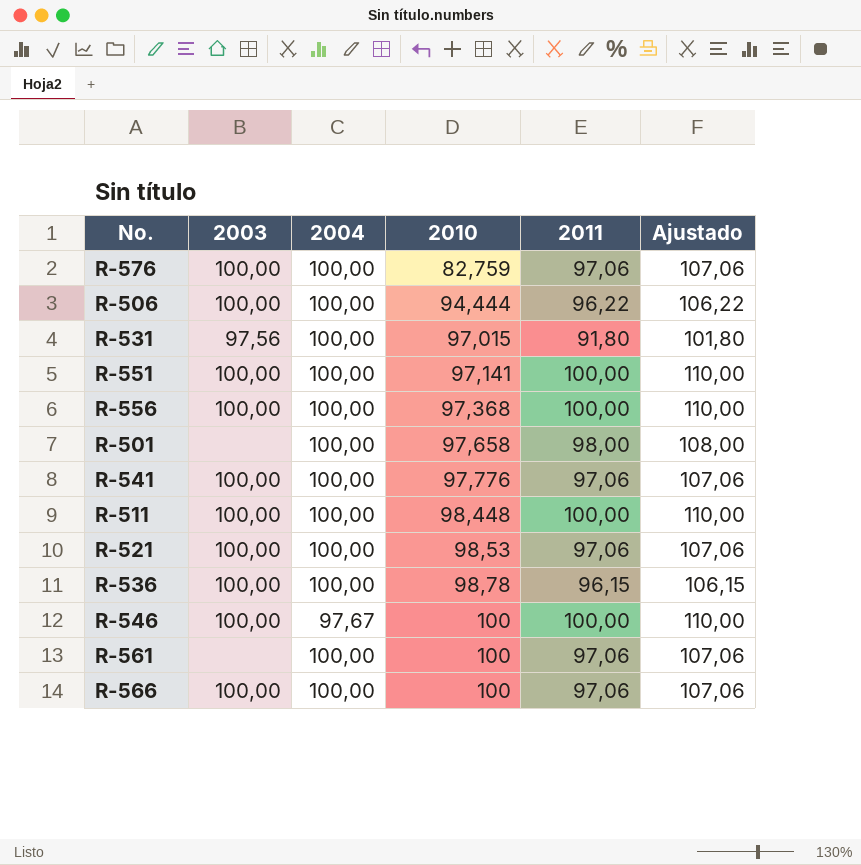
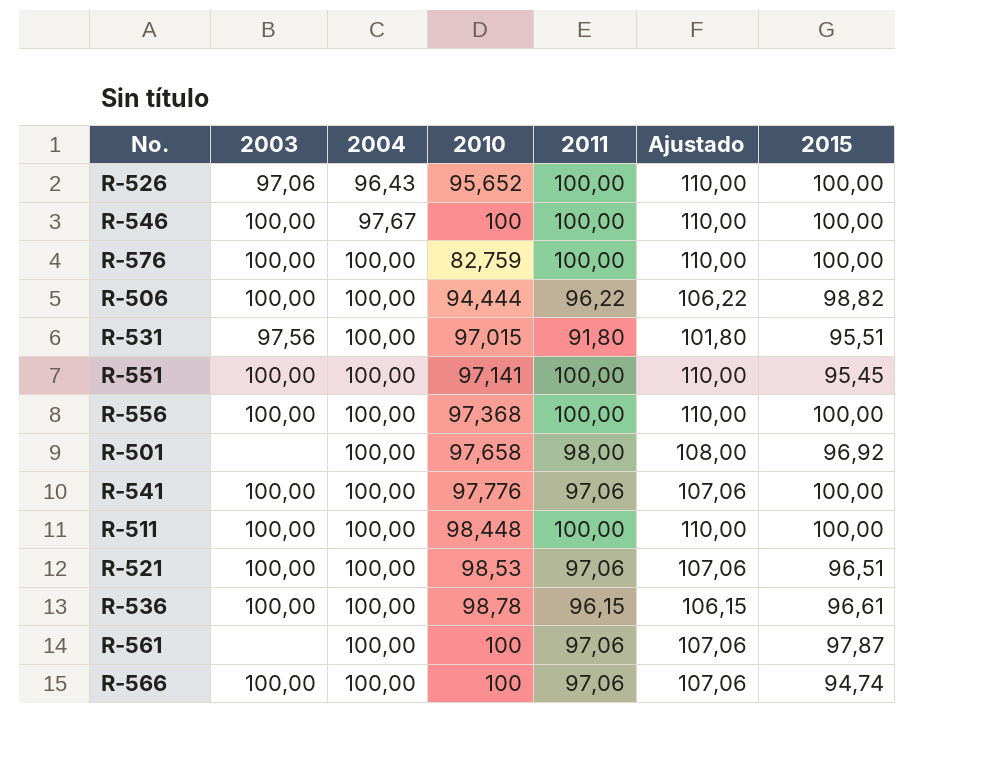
row order: 2010 ascending -> 2004 ascending
column 2015 | position: none -> 7
row R-526: none -> 97,06 | 96,43 | 95,652 | 100,00 | 110,00 | 100,00
R-576 | 2011: 97,06 -> 100,00
R-576 | Ajustado: 107,06 -> 110,00

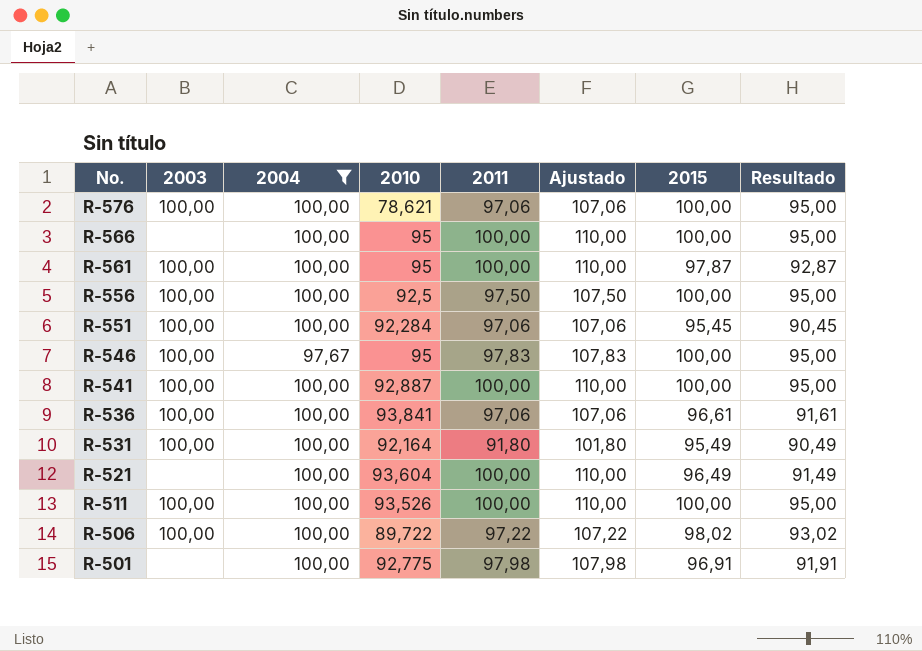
filter: none -> 2004 != 96,43
row order: 2004 ascending -> No. descending
column Resultado | formula: none -> [2015] - 5
R-576 | 2010: 82,759 -> 78,621
R-576 | 2011: 100,00 -> 97,06
R-576 | Ajustado: 110,00 -> 107,06
R-566 | 2003: 100,00 -> none
R-566 | 2010: 100 -> 95
R-566 | 2011: 97,06 -> 100,00
R-566 | Ajustado: 107,06 -> 110,00
R-566 | 2015: 94,74 -> 100,00
R-561 | 2003: none -> 100,00
R-561 | 2010: 100 -> 95
R-561 | 2011: 97,06 -> 100,00
R-561 | Ajustado: 107,06 -> 110,00
R-556 | 2010: 97,368 -> 92,5
R-556 | 2011: 100,00 -> 97,50
R-556 | Ajustado: 110,00 -> 107,50
R-551 | 2010: 97,141 -> 92,284
R-551 | 2011: 100,00 -> 97,06
R-551 | Ajustado: 110,00 -> 107,06
R-546 | 2010: 100 -> 95
R-546 | 2011: 100,00 -> 97,83
R-546 | Ajustado: 110,00 -> 107,83
R-541 | 2010: 97,776 -> 92,887
R-541 | 2011: 97,06 -> 100,00
R-541 | Ajustado: 107,06 -> 110,00
R-536 | 2010: 98,78 -> 93,841
R-536 | 2011: 96,15 -> 97,06
R-536 | Ajustado: 106,15 -> 107,06
R-531 | 2003: 97,56 -> 100,00
R-531 | 2010: 97,015 -> 92,164
R-531 | 2015: 95,51 -> 95,49
R-521 | 2003: 100,00 -> none
R-521 | 2010: 98,53 -> 93,604
R-521 | 2011: 97,06 -> 100,00
R-521 | Ajustado: 107,06 -> 110,00
R-521 | 2015: 96,51 -> 96,49
R-511 | 2010: 98,448 -> 93,526
R-506 | 2010: 94,444 -> 89,722
R-506 | 2011: 96,22 -> 97,22
R-506 | Ajustado: 106,22 -> 107,22
R-506 | 2015: 98,82 -> 98,02
R-501 | 2010: 97,658 -> 92,775
R-501 | 2011: 98,00 -> 97,98
R-501 | Ajustado: 108,00 -> 107,98
R-501 | 2015: 96,92 -> 96,91

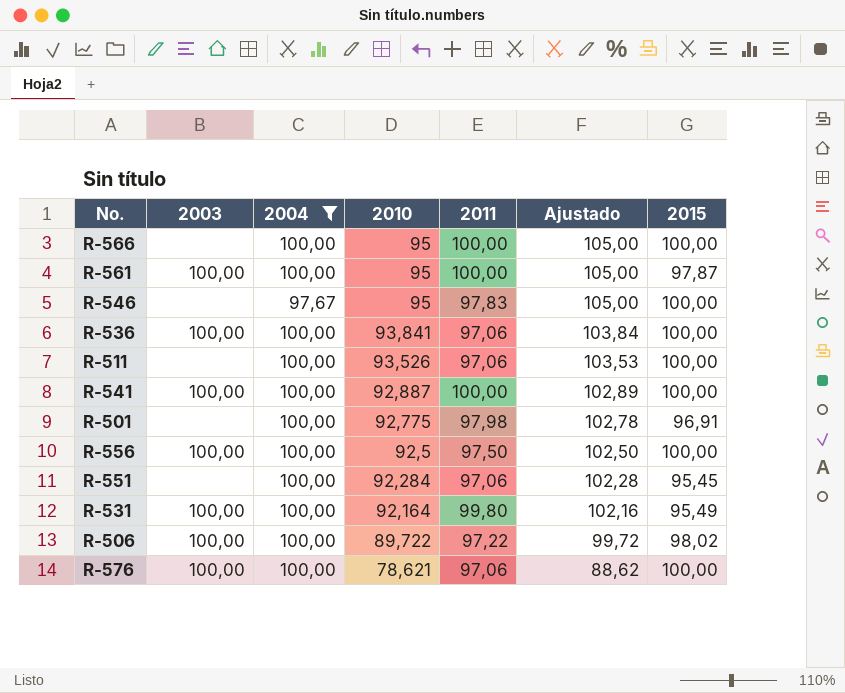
row order: No. descending -> 2010 descending
column Resultado | formula: [2015] - 5 -> none
column Ajustado | formula: [2011] + 10 -> [2010] + 10
row R-521: none | 100,00 | 93,604 | 100,00 | 110,00 | 96,49 | 91,49 -> none
R-546 | 2003: 100,00 -> none
R-536 | 2015: 96,61 -> 100,00
R-511 | 2003: 100,00 -> none
R-511 | 2011: 100,00 -> 97,06
R-551 | 2003: 100,00 -> none
R-531 | 2011: 91,80 -> 99,80

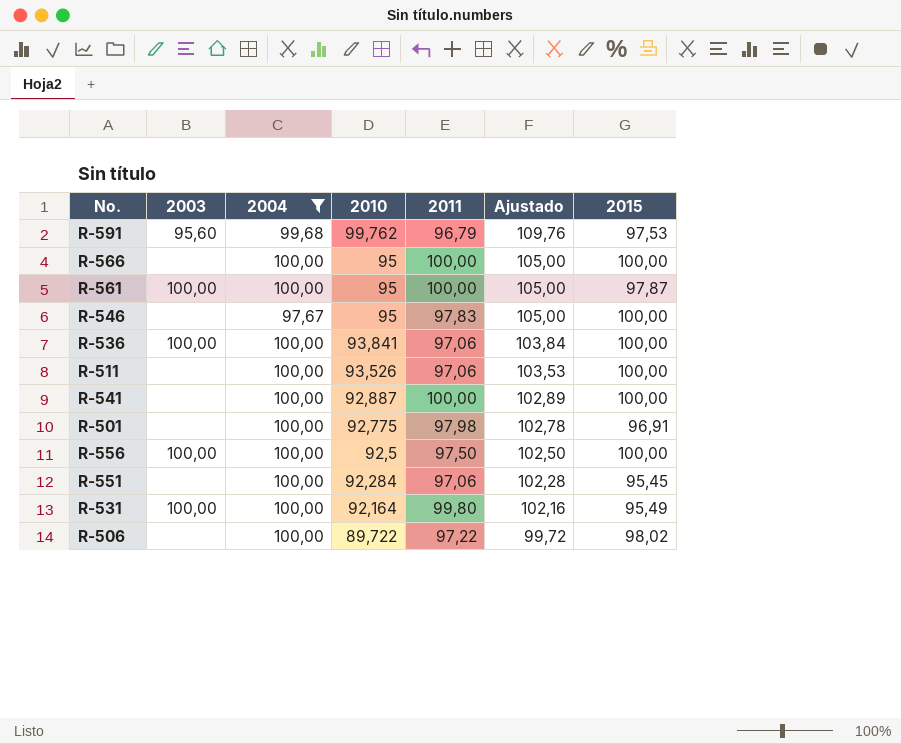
row R-576: 100,00 | 100,00 | 78,621 | 97,06 | 88,62 | 100,00 -> none
row R-591: none -> 95,60 | 99,68 | 99,762 | 96,79 | 109,76 | 97,53
R-541 | 2003: 100,00 -> none
R-506 | 2003: 100,00 -> none

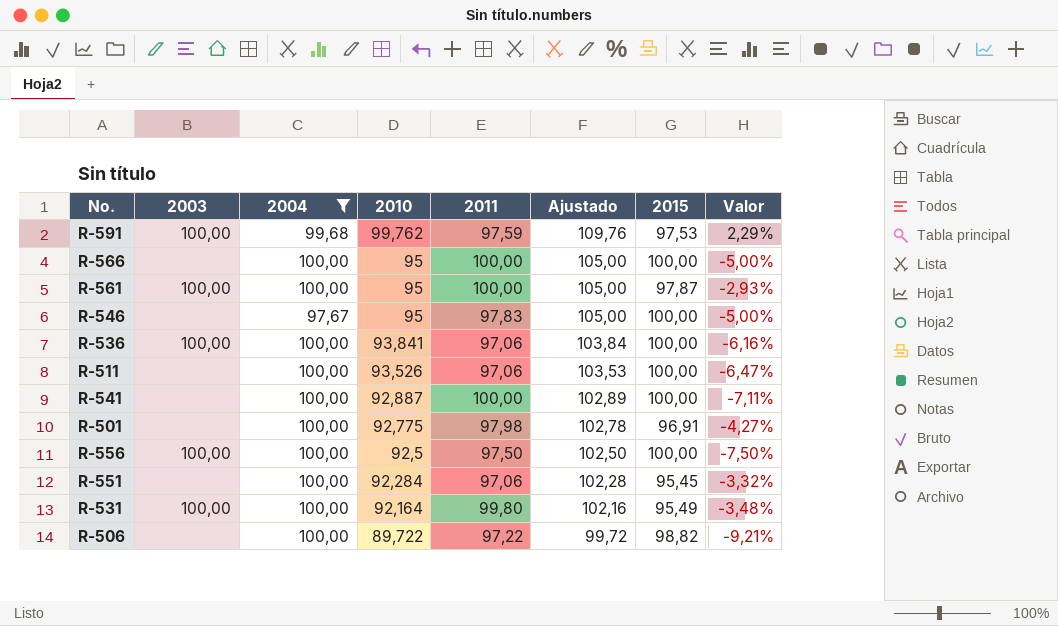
column Valor | formula: none -> ([2010] - [2015]) / [2015]
R-591 | 2003: 95,60 -> 100,00
R-591 | 2011: 96,79 -> 97,59
R-506 | 2015: 98,02 -> 98,82

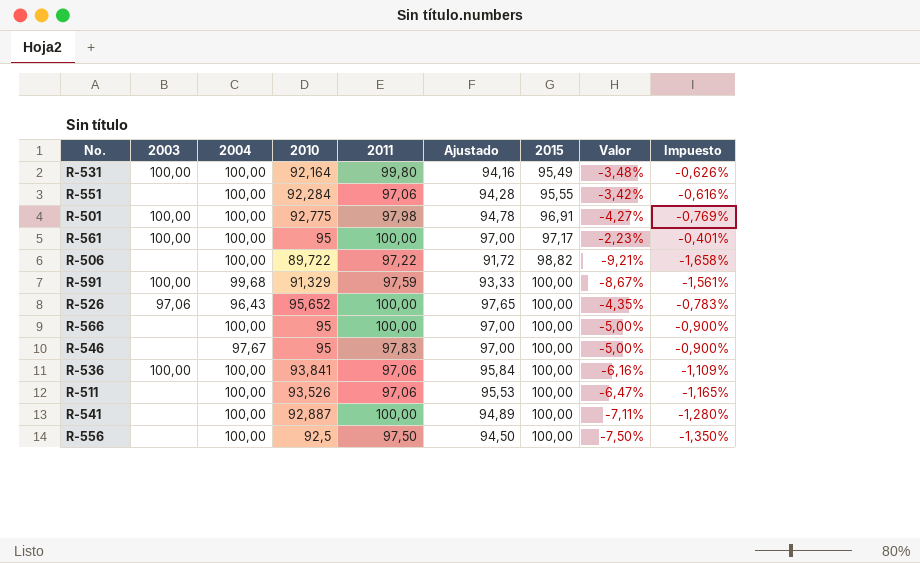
filter: 2004 != 96,43 -> none
row order: 2010 descending -> 2015 ascending
column Ajustado | formula: [2010] + 10 -> [2010] + 2
column Impuesto | formula: none -> [Valor] * 0,18
R-551 | 2015: 95,45 -> 95,55
R-551 | Valor: -3,32% -> -3,42%
R-501 | 2003: none -> 100,00
R-561 | 2015: 97,87 -> 97,17
R-561 | Valor: -2,93% -> -2,23%
R-591 | 2010: 99,762 -> 91,329
R-591 | 2015: 97,53 -> 100,00
R-591 | Valor: 2,29% -> -8,67%
R-556 | 2003: 100,00 -> none

